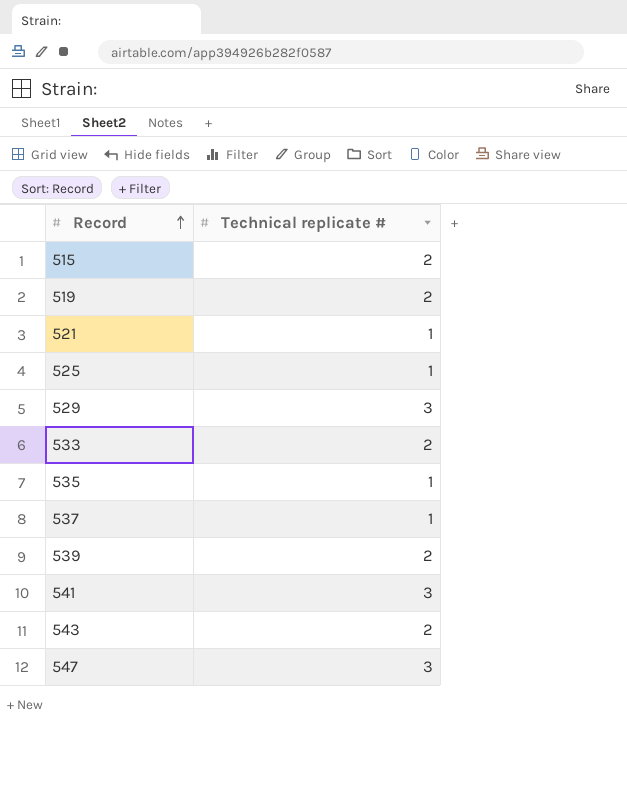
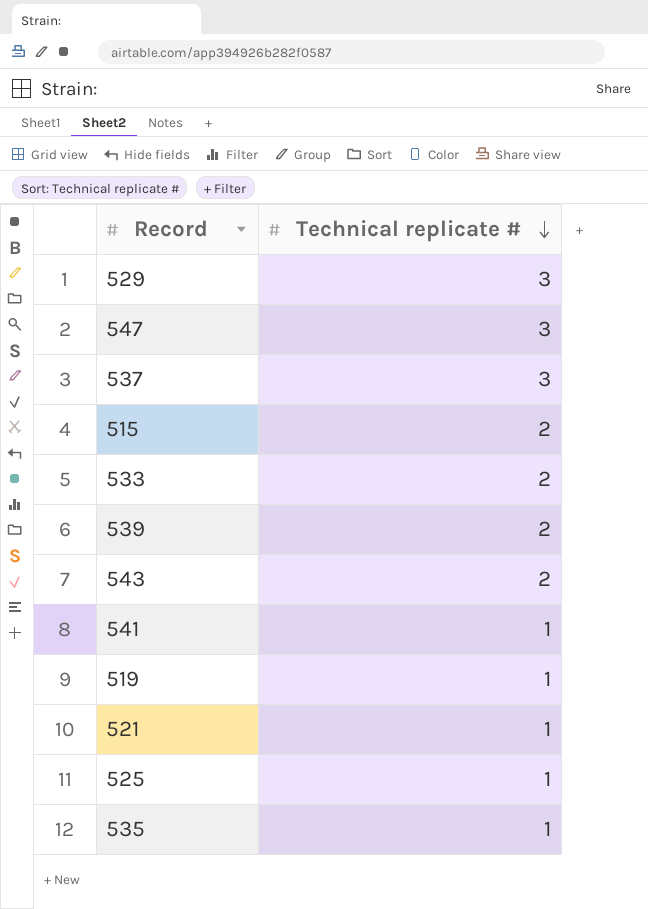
row order: Record ascending -> Technical replicate # descending
537 | Technical replicate #: 1 -> 3
541 | Technical replicate #: 3 -> 1
519 | Technical replicate #: 2 -> 1

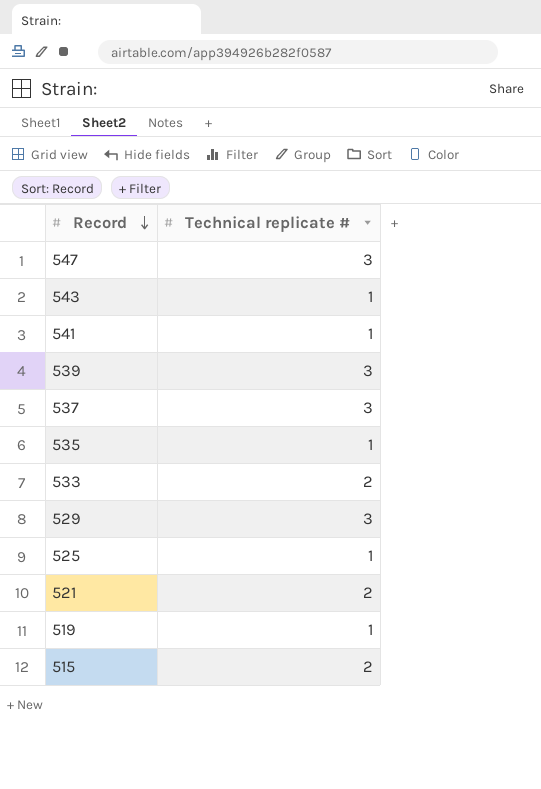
row order: Technical replicate # descending -> Record descending
543 | Technical replicate #: 2 -> 1
539 | Technical replicate #: 2 -> 3
521 | Technical replicate #: 1 -> 2

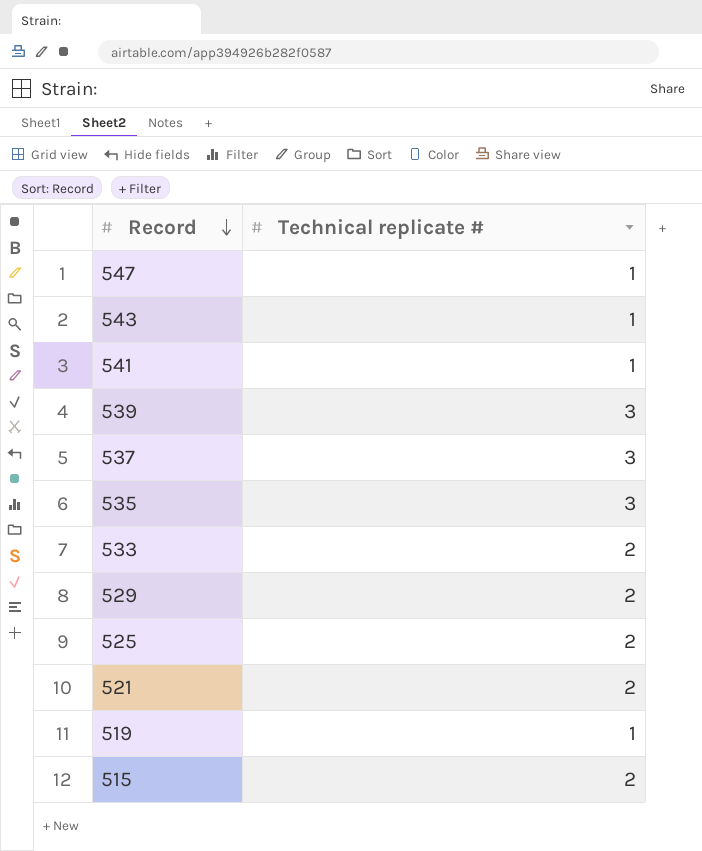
547 | Technical replicate #: 3 -> 1
535 | Technical replicate #: 1 -> 3
529 | Technical replicate #: 3 -> 2
525 | Technical replicate #: 1 -> 2

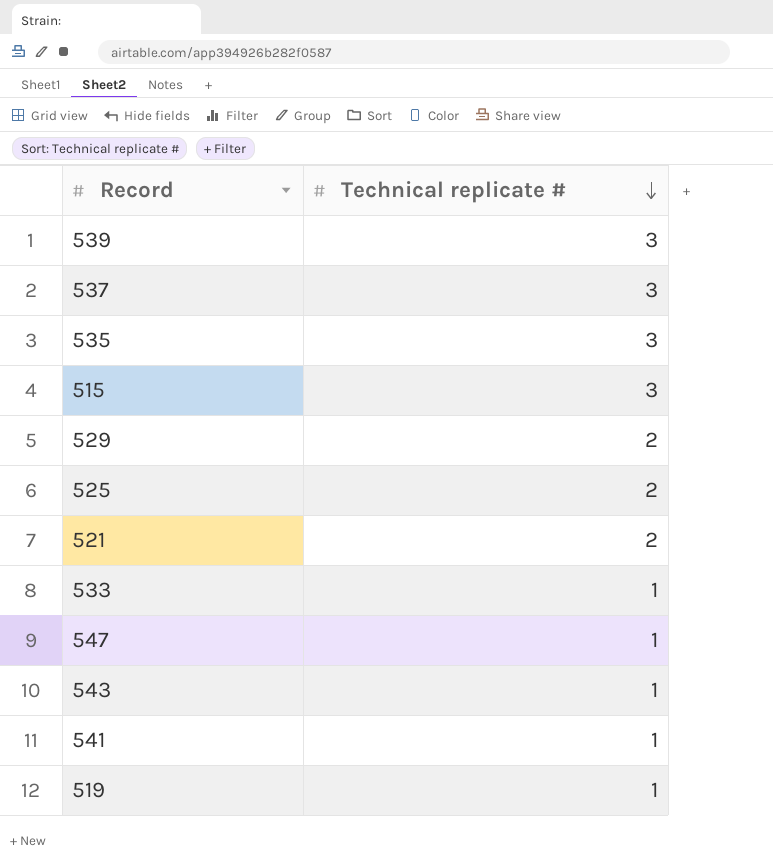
row order: Record descending -> Technical replicate # descending
515 | Technical replicate #: 2 -> 3
533 | Technical replicate #: 2 -> 1

